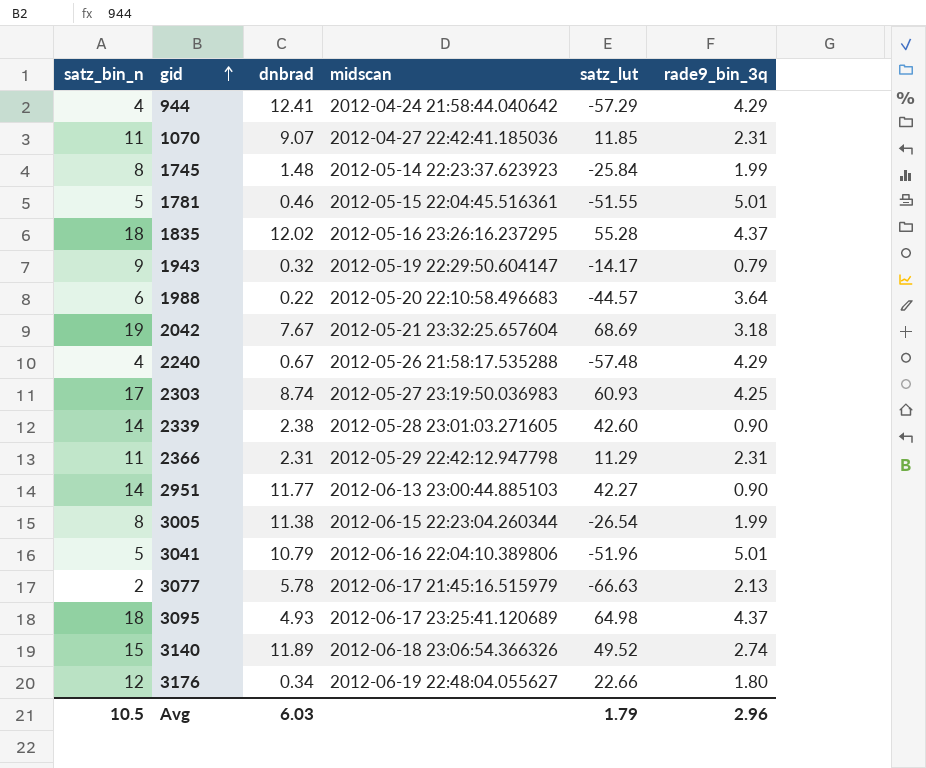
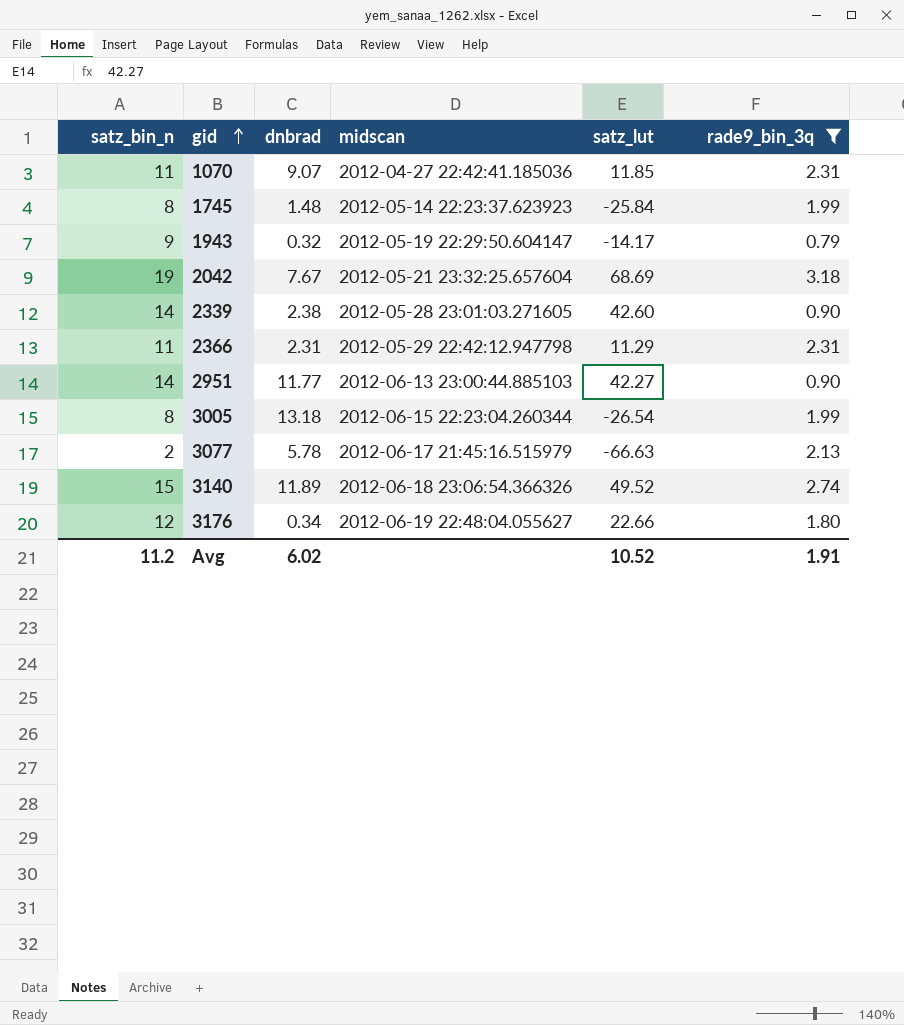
filter: none -> rade9_bin_3q <= 3.18
3005 | dnbrad: 11.38 -> 13.18
Avg | satz_bin_n: 10.5 -> 11.2
Avg | dnbrad: 6.03 -> 6.02
Avg | satz_lut: 1.79 -> 10.52
Avg | rade9_bin_3q: 2.96 -> 1.91

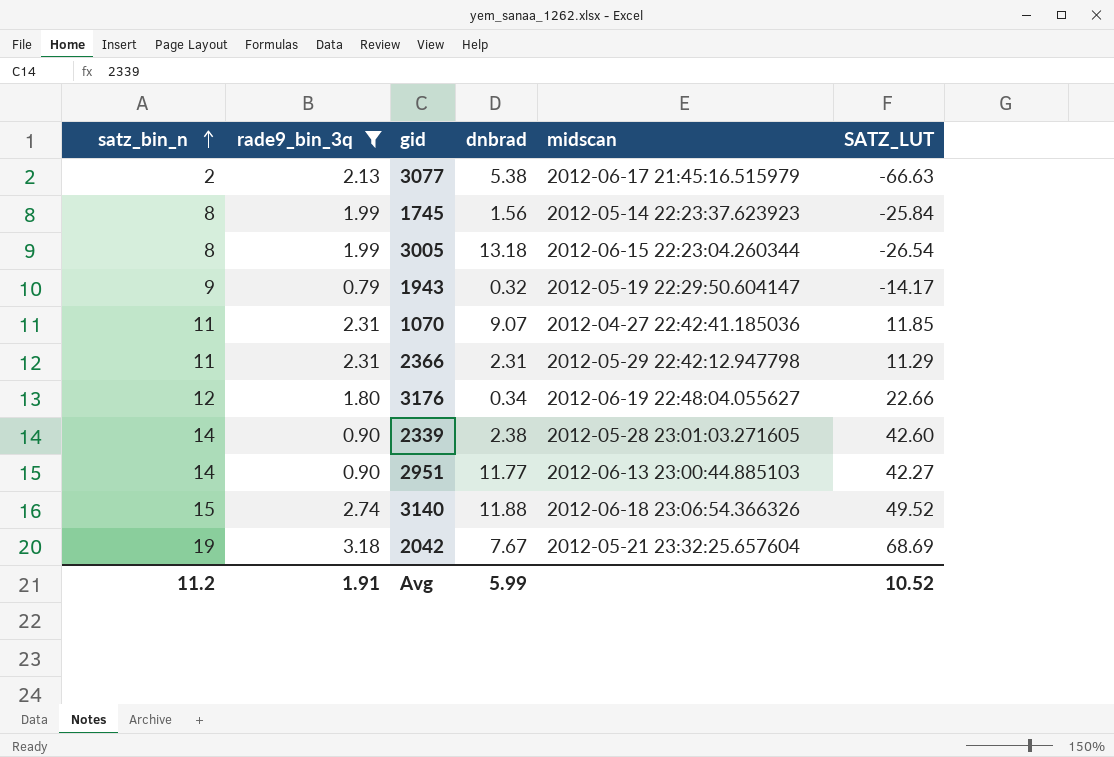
row order: gid ascending -> satz_bin_n ascending
column rade9_bin_3q | position: 6 -> 2
column name: satz_lut -> SATZ_LUT
3077 | dnbrad: 5.78 -> 5.38
1745 | dnbrad: 1.48 -> 1.56
3140 | dnbrad: 11.89 -> 11.88
Avg | dnbrad: 6.02 -> 5.99

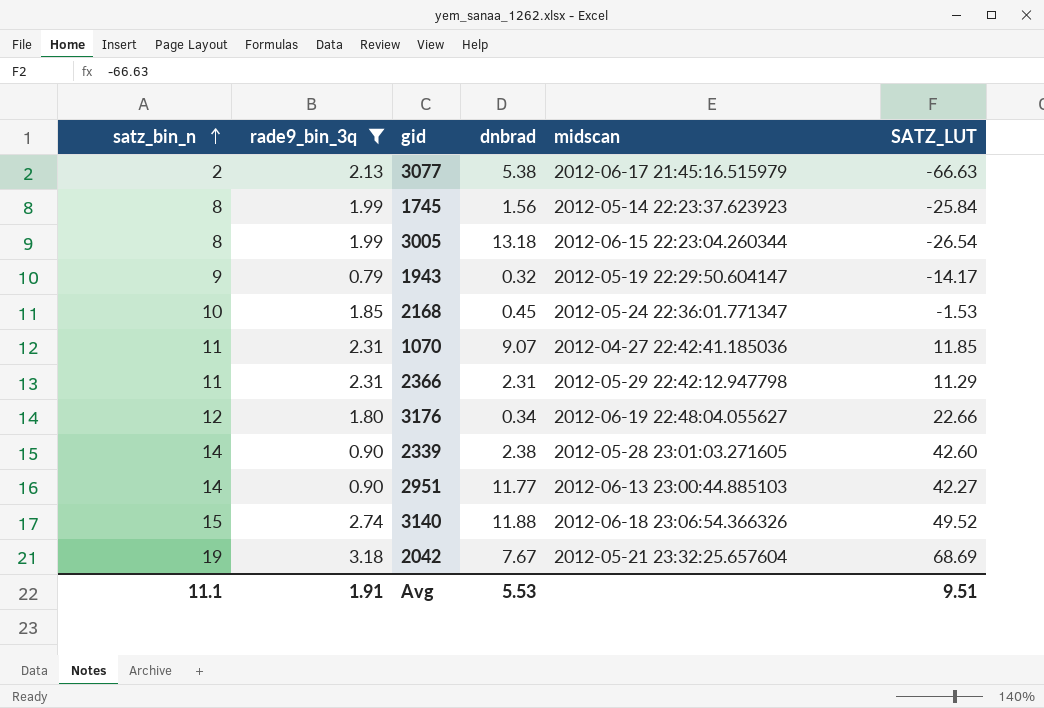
row 2168: none -> 10 | 1.85 | 0.45 | 2012-05-24 22:36:01.771347 | -1.53
Avg | satz_bin_n: 11.2 -> 11.1
Avg | dnbrad: 5.99 -> 5.53
Avg | SATZ_LUT: 10.52 -> 9.51

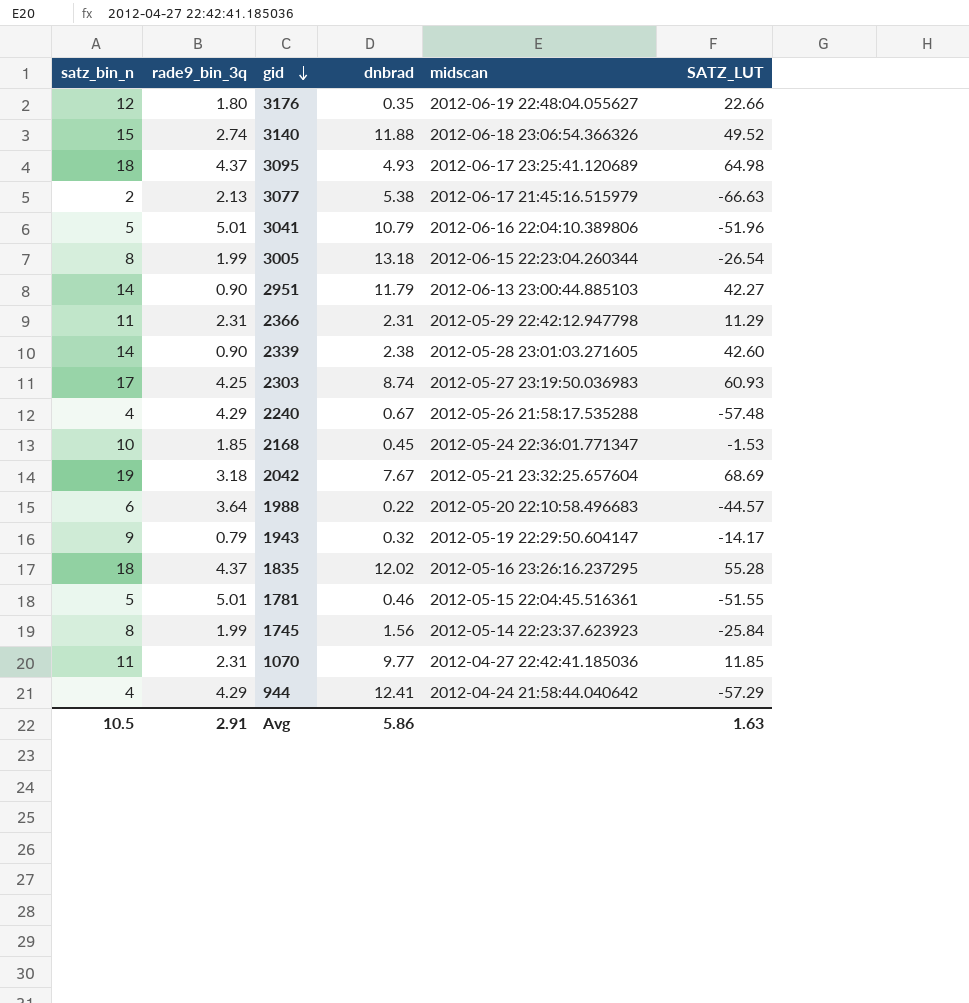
filter: rade9_bin_3q <= 3.18 -> none
row order: satz_bin_n ascending -> gid descending
3176 | dnbrad: 0.34 -> 0.35
2951 | dnbrad: 11.77 -> 11.79
1070 | dnbrad: 9.07 -> 9.77
Avg | satz_bin_n: 11.1 -> 10.5
Avg | rade9_bin_3q: 1.91 -> 2.91
Avg | dnbrad: 5.53 -> 5.86
Avg | SATZ_LUT: 9.51 -> 1.63

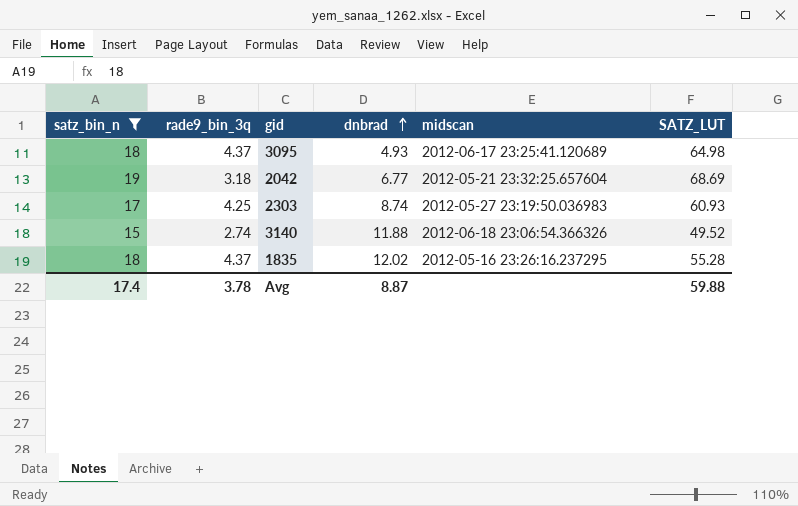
filter: none -> satz_bin_n >= 15
row order: gid descending -> dnbrad ascending
2042 | dnbrad: 7.67 -> 6.77
Avg | satz_bin_n: 10.5 -> 17.4
Avg | rade9_bin_3q: 2.91 -> 3.78
Avg | dnbrad: 5.86 -> 8.87
Avg | SATZ_LUT: 1.63 -> 59.88

